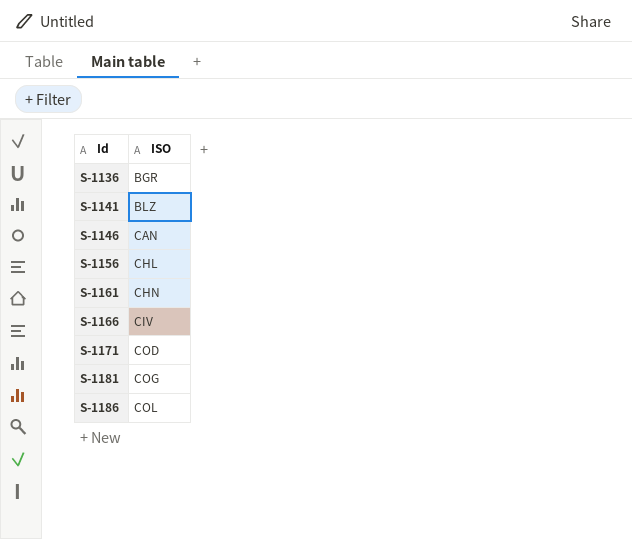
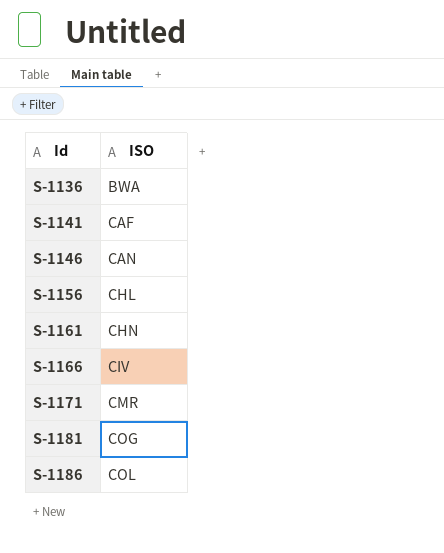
S-1136 | ISO: BGR -> BWA
S-1141 | ISO: BLZ -> CAF
S-1171 | ISO: COD -> CMR

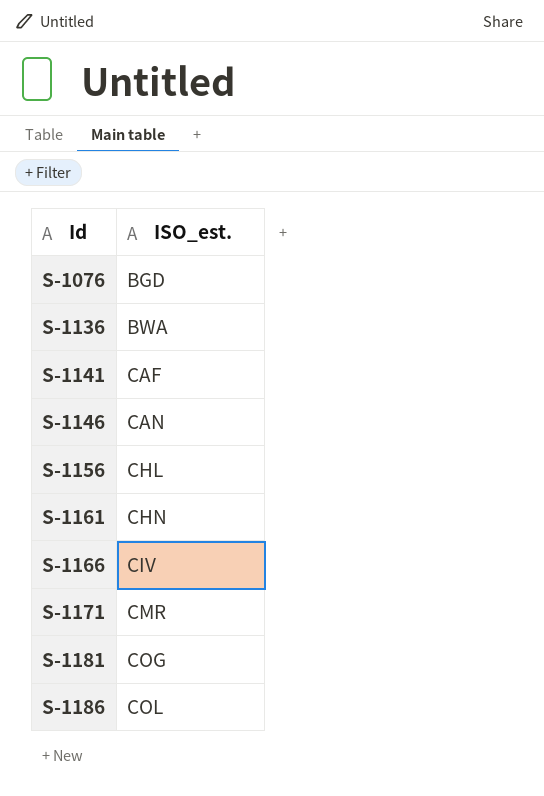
column name: ISO -> ISO_est.
row S-1076: none -> BGD

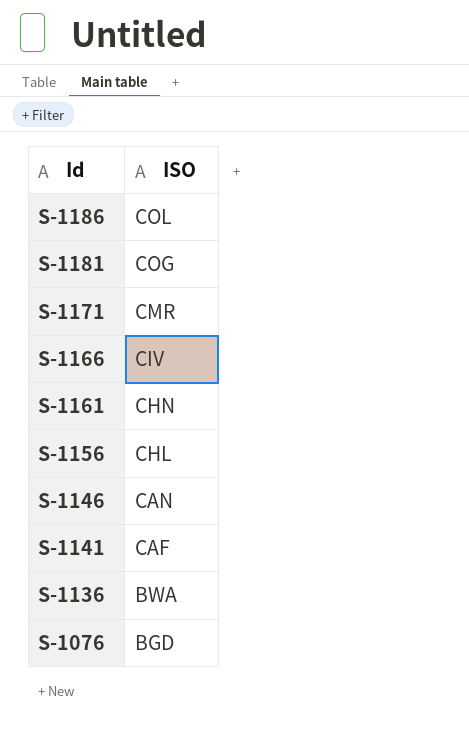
row order: Id ascending -> Id descending
column name: ISO_est. -> ISO

